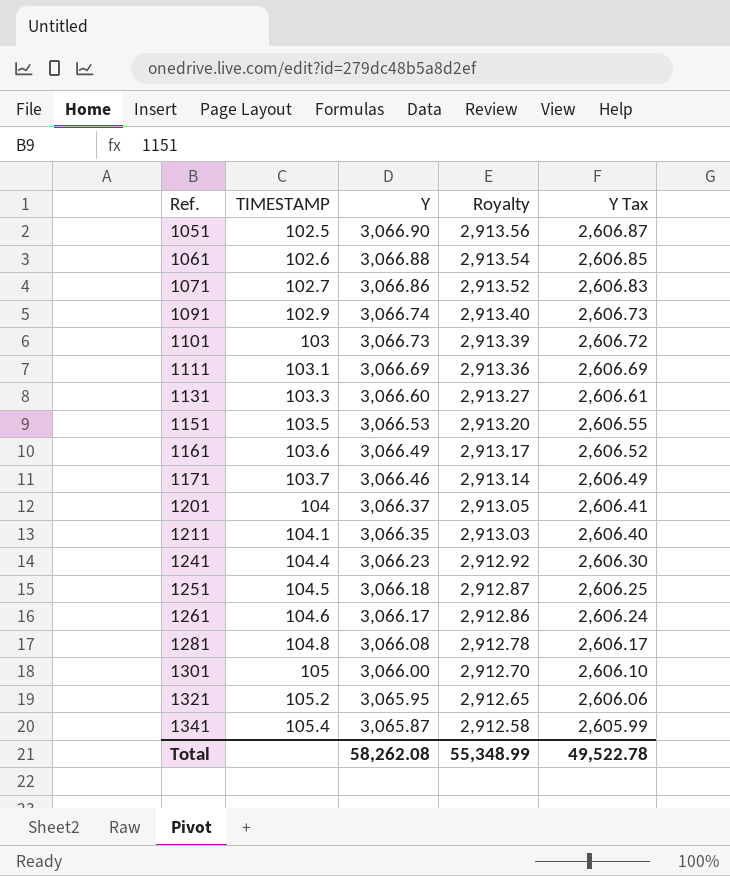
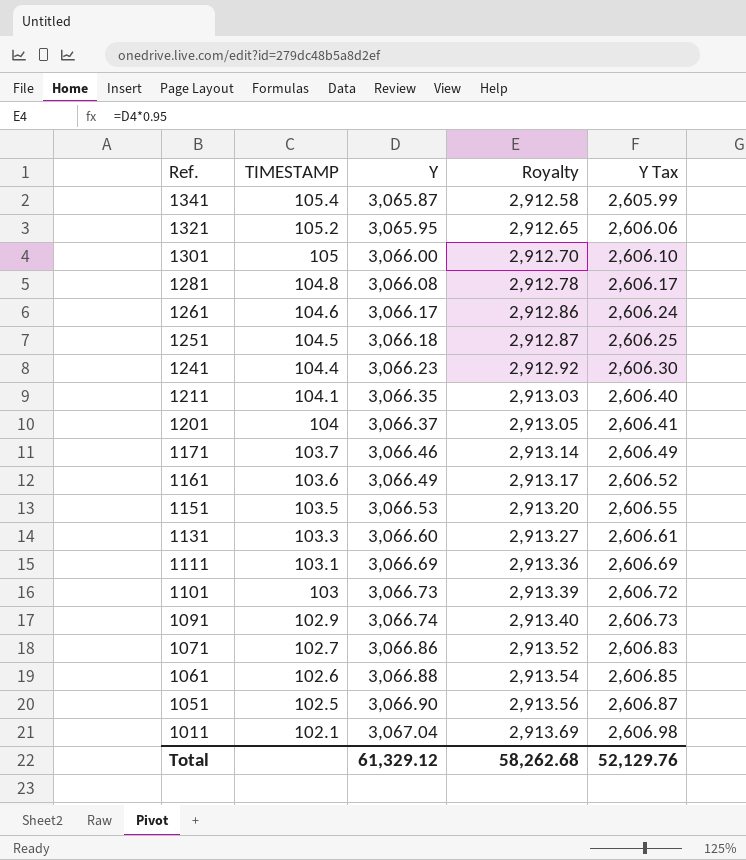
row order: Ref. ascending -> Ref. descending
row 1011: none -> 102.1 | 3,067.04 | 2,913.69 | 2,606.98
Total | Y: 58,262.08 -> 61,329.12
Total | Royalty: 55,348.99 -> 58,262.68
Total | Y Tax: 49,522.78 -> 52,129.76

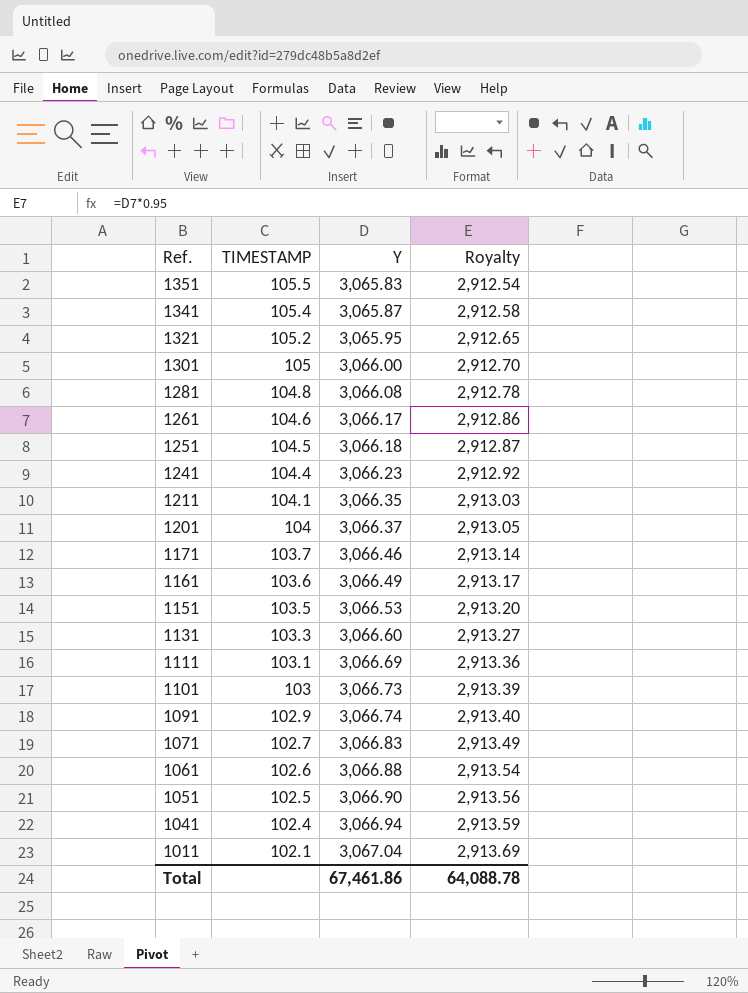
column Y Tax | formula: [Y] * 0.85 -> none
row 1351: none -> 105.5 | 3,065.83 | 2,912.54
1071 | Y: 3,066.86 -> 3,066.83
1071 | Royalty: 2,913.52 -> 2,913.49
row 1041: none -> 102.4 | 3,066.94 | 2,913.59
Total | Y: 61,329.12 -> 67,461.86
Total | Royalty: 58,262.68 -> 64,088.78

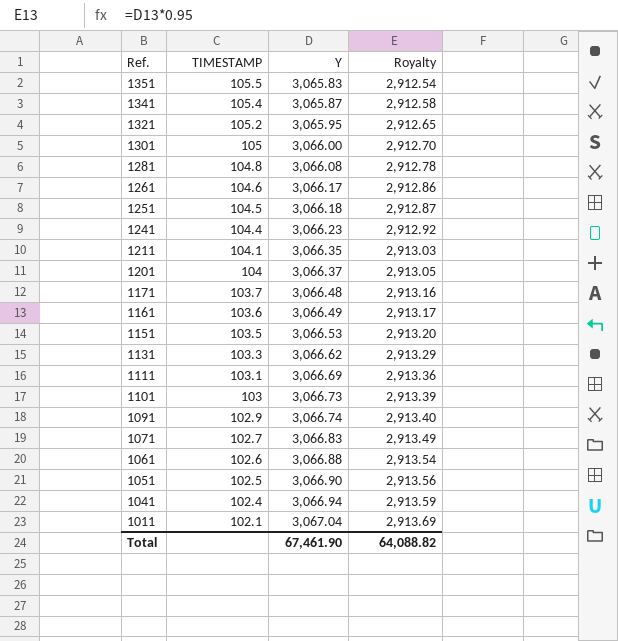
1171 | Y: 3,066.46 -> 3,066.48
1171 | Royalty: 2,913.14 -> 2,913.16
1131 | Y: 3,066.60 -> 3,066.62
1131 | Royalty: 2,913.27 -> 2,913.29
Total | Y: 67,461.86 -> 67,461.90
Total | Royalty: 64,088.78 -> 64,088.82

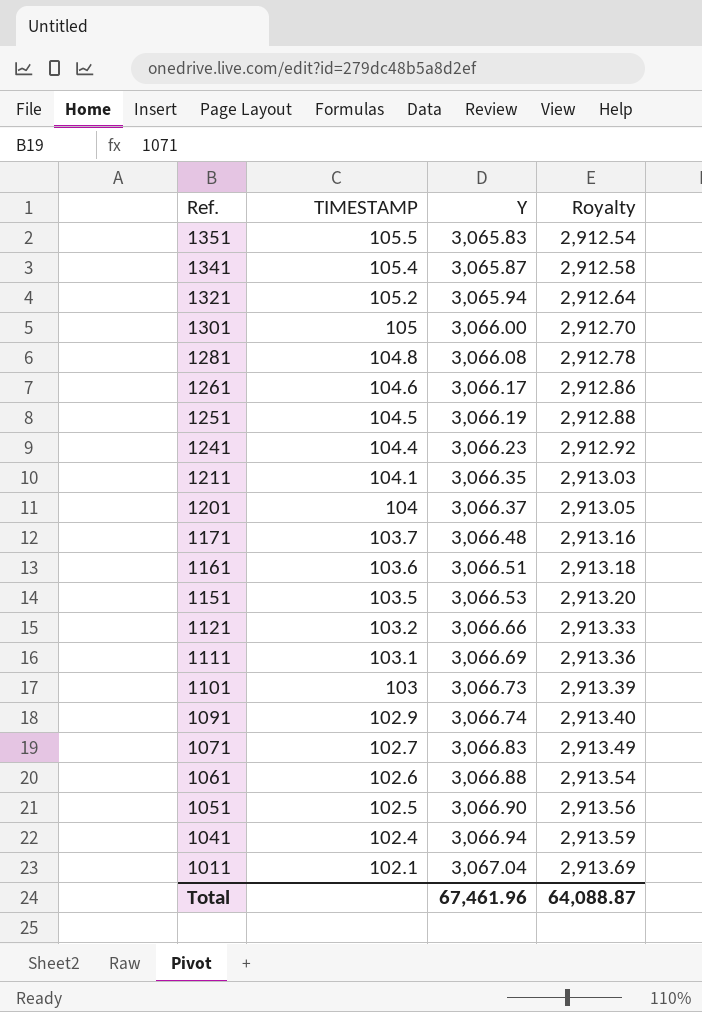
row 1131: 103.3 | 3,066.62 | 2,913.29 -> none
1321 | Y: 3,065.95 -> 3,065.94
1321 | Royalty: 2,912.65 -> 2,912.64
1251 | Y: 3,066.18 -> 3,066.19
1251 | Royalty: 2,912.87 -> 2,912.88
1161 | Y: 3,066.49 -> 3,066.51
1161 | Royalty: 2,913.17 -> 2,913.18
row 1121: none -> 103.2 | 3,066.66 | 2,913.33
Total | Y: 67,461.90 -> 67,461.96
Total | Royalty: 64,088.82 -> 64,088.87

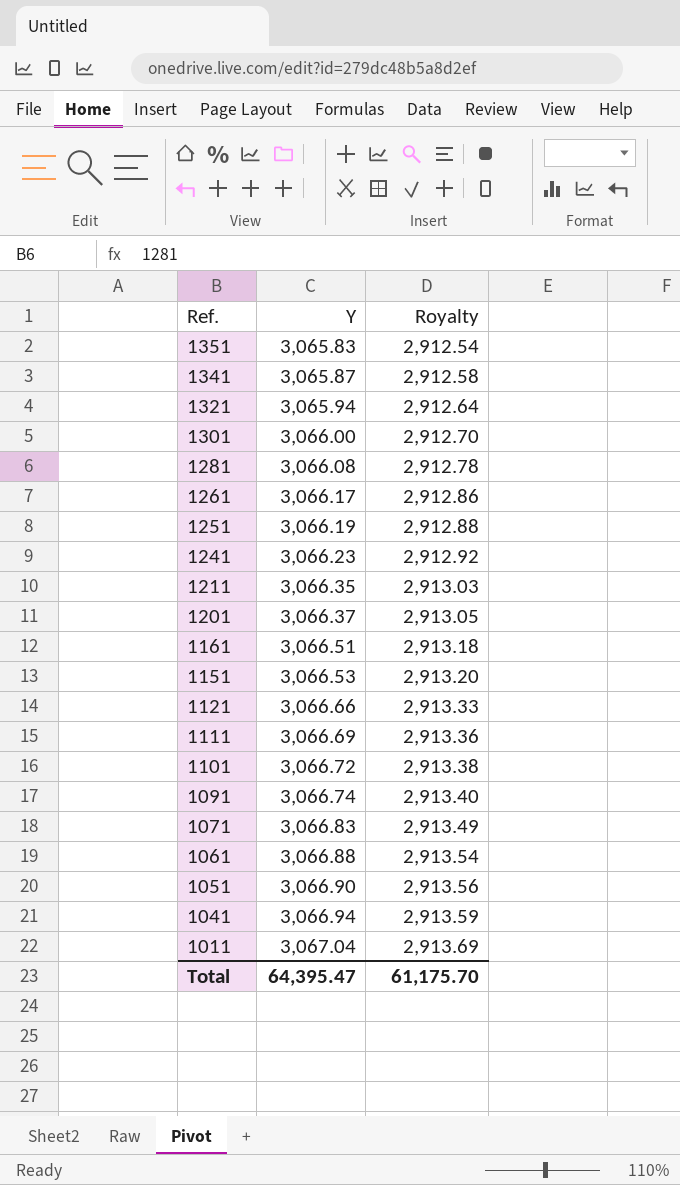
column TIMESTAMP | position: 2 -> none
row 1171: 103.7 | 3,066.48 | 2,913.16 -> none
1101 | Y: 3,066.73 -> 3,066.72
1101 | Royalty: 2,913.39 -> 2,913.38
Total | Y: 67,461.96 -> 64,395.47
Total | Royalty: 64,088.87 -> 61,175.70

